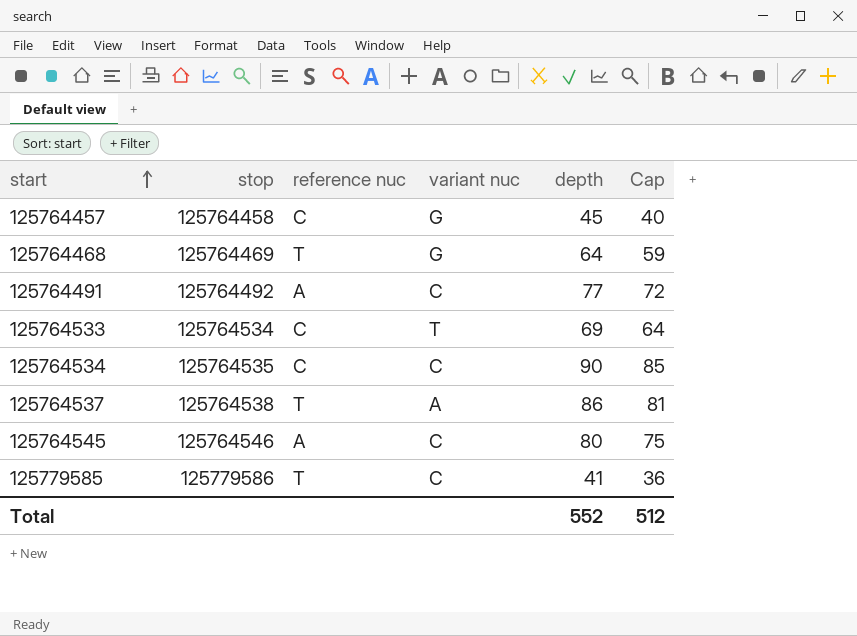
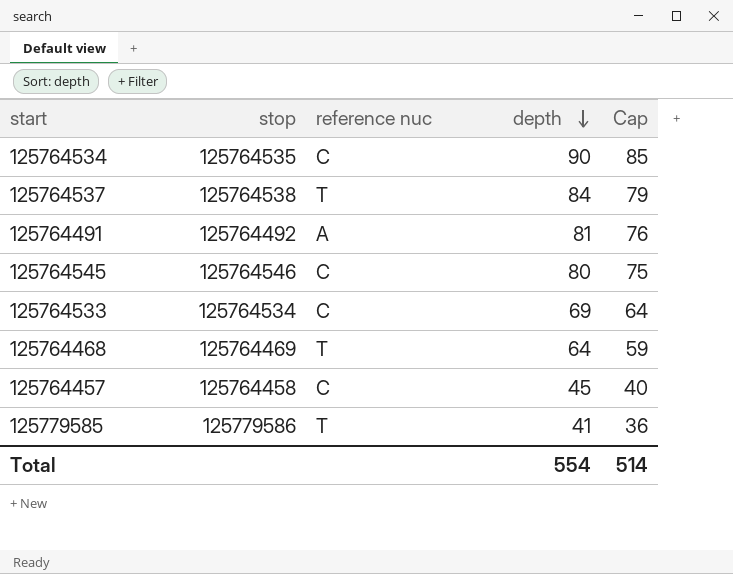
row order: start ascending -> depth descending
column variant nuc | position: 4 -> none
125764537 | depth: 86 -> 84
125764537 | Cap: 81 -> 79
125764491 | depth: 77 -> 81
125764491 | Cap: 72 -> 76
125764545 | reference nuc: A -> C
Total | depth: 552 -> 554
Total | Cap: 512 -> 514

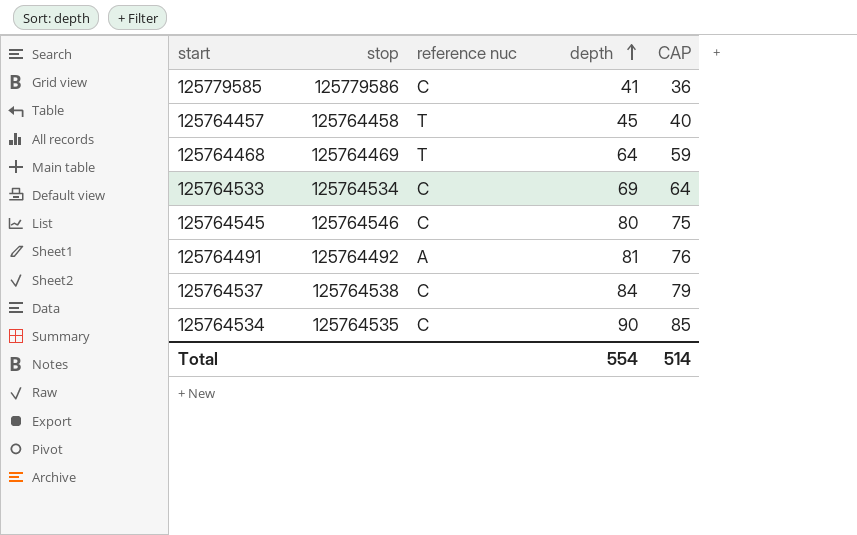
row order: depth descending -> depth ascending
column name: Cap -> CAP
125779585 | reference nuc: T -> C
125764457 | reference nuc: C -> T
125764537 | reference nuc: T -> C

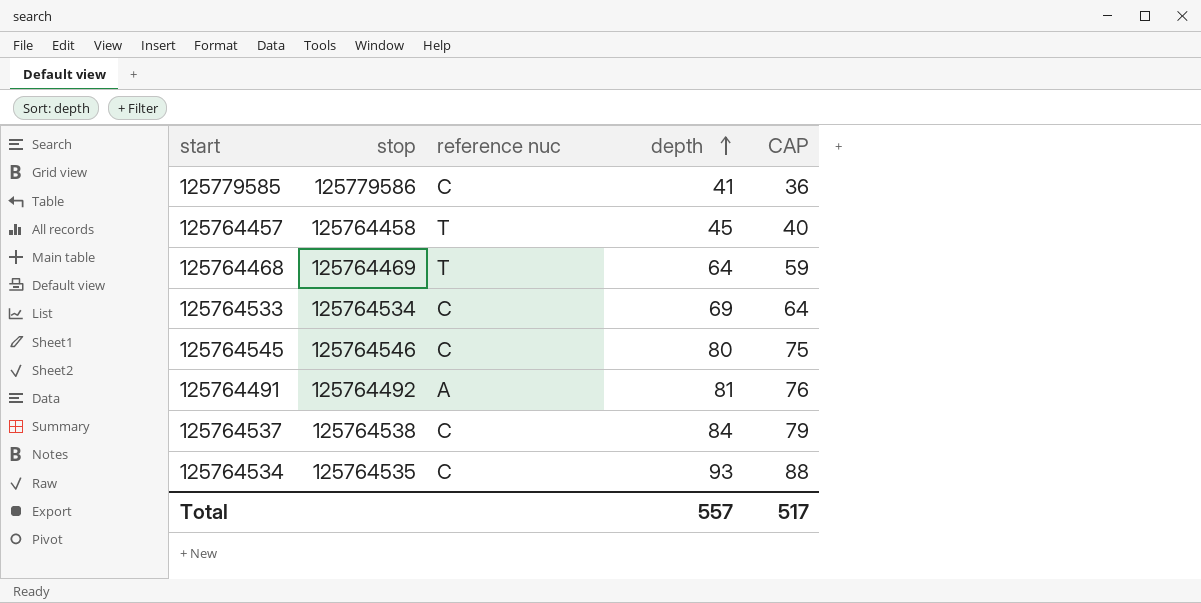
125764534 | depth: 90 -> 93
125764534 | CAP: 85 -> 88
Total | depth: 554 -> 557
Total | CAP: 514 -> 517

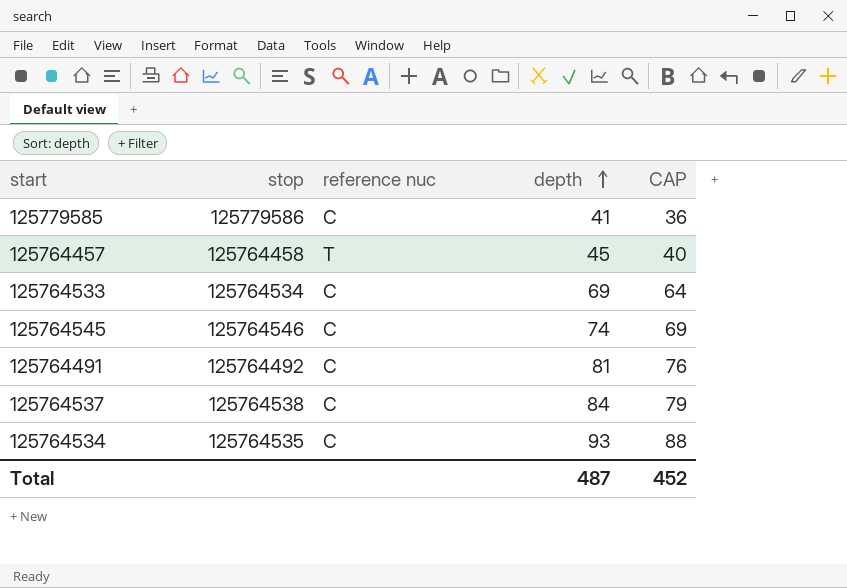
row 125764468: 125764469 | T | 64 | 59 -> none
125764545 | depth: 80 -> 74
125764545 | CAP: 75 -> 69
125764491 | reference nuc: A -> C
Total | depth: 557 -> 487
Total | CAP: 517 -> 452

